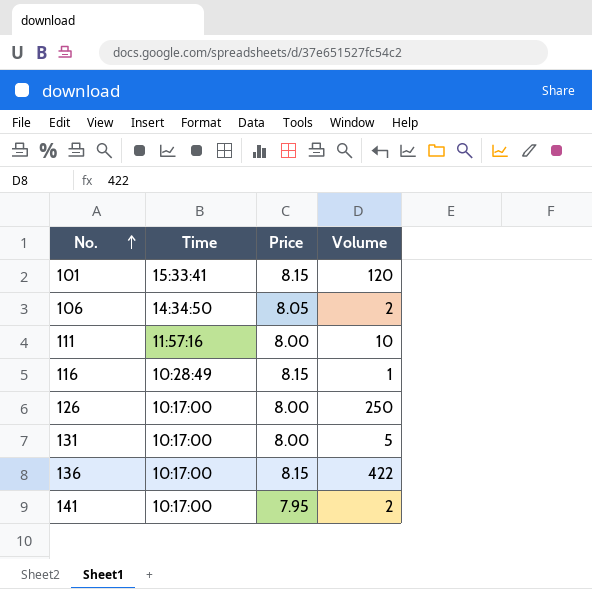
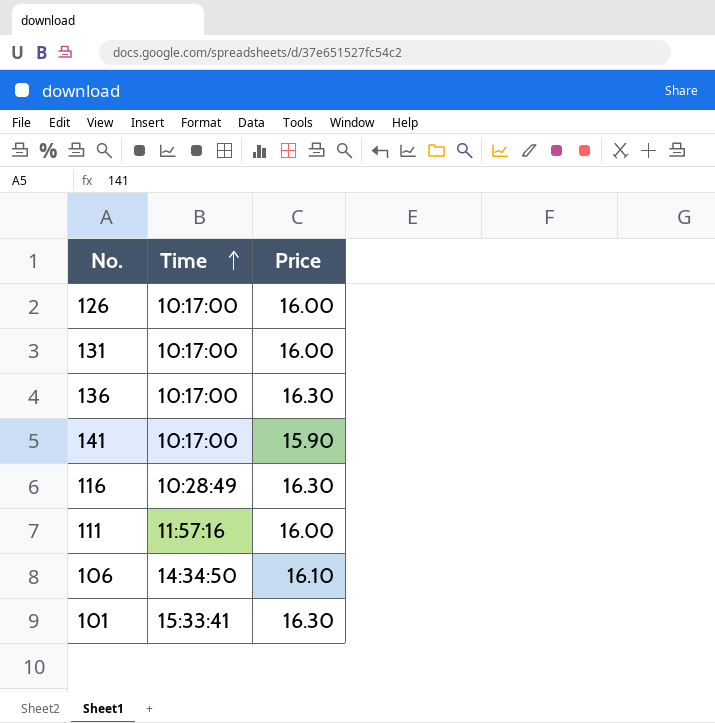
row order: No. ascending -> Time ascending
column Volume | position: 4 -> none
126 | Price: 8.00 -> 16.00
131 | Price: 8.00 -> 16.00
136 | Price: 8.15 -> 16.30
141 | Price: 7.95 -> 15.90
116 | Price: 8.15 -> 16.30
111 | Price: 8.00 -> 16.00
106 | Price: 8.05 -> 16.10
101 | Price: 8.15 -> 16.30

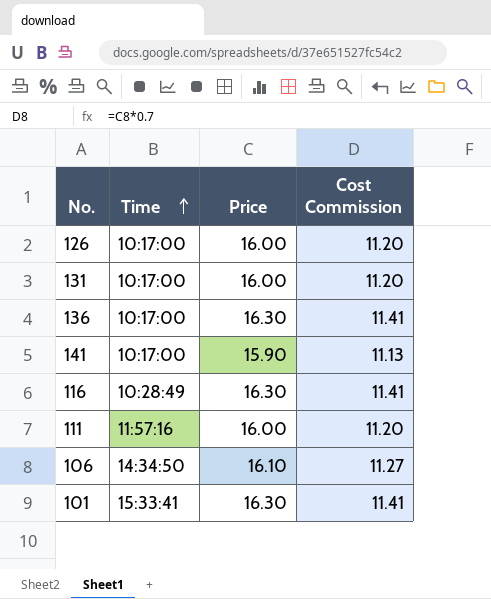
column Cost Commission | formula: none -> [Price] * 0.7

